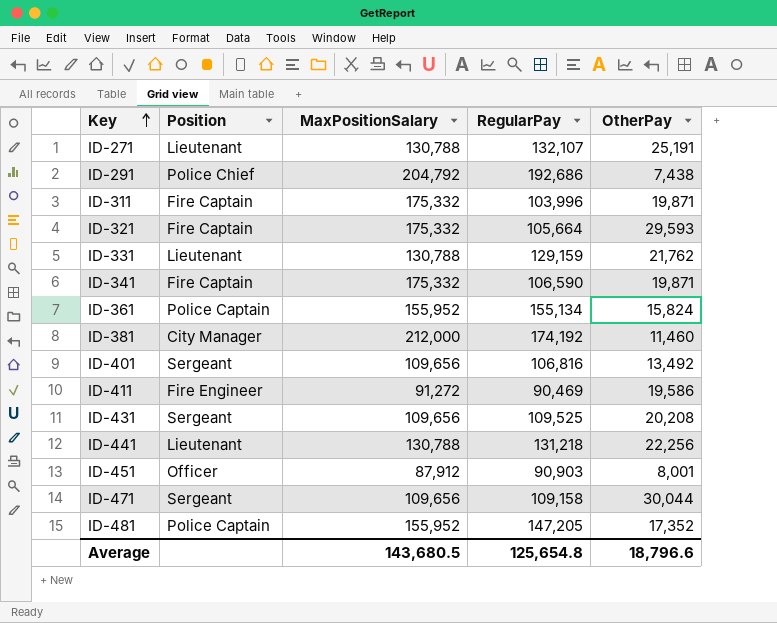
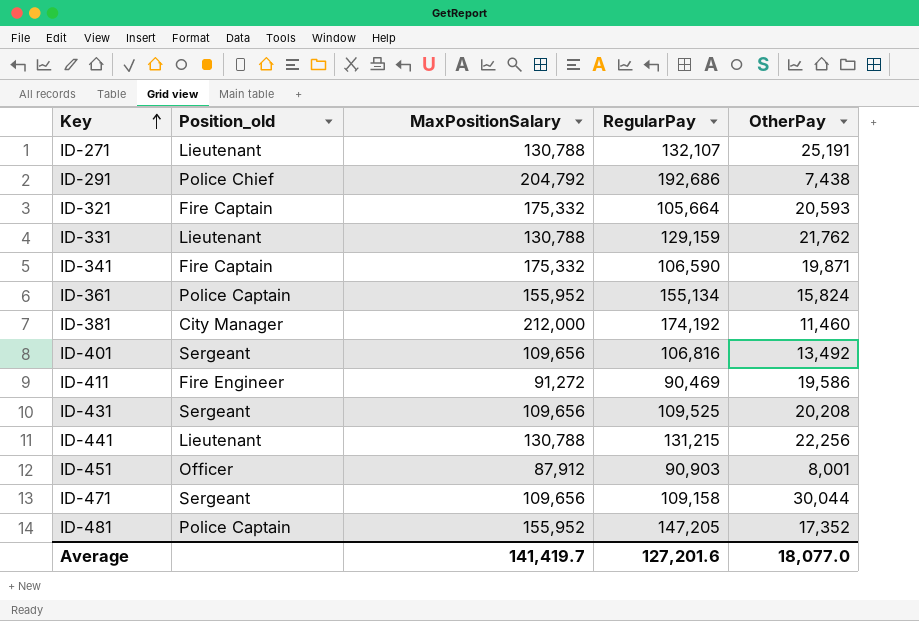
column name: Position -> Position_old
row ID-311: Fire Captain | 175,332 | 103,996 | 19,871 -> none
ID-321 | OtherPay: 29,593 -> 20,593
ID-441 | RegularPay: 131,218 -> 131,215
Average | MaxPositionSalary: 143,680.5 -> 141,419.7
Average | RegularPay: 125,654.8 -> 127,201.6
Average | OtherPay: 18,796.6 -> 18,077.0

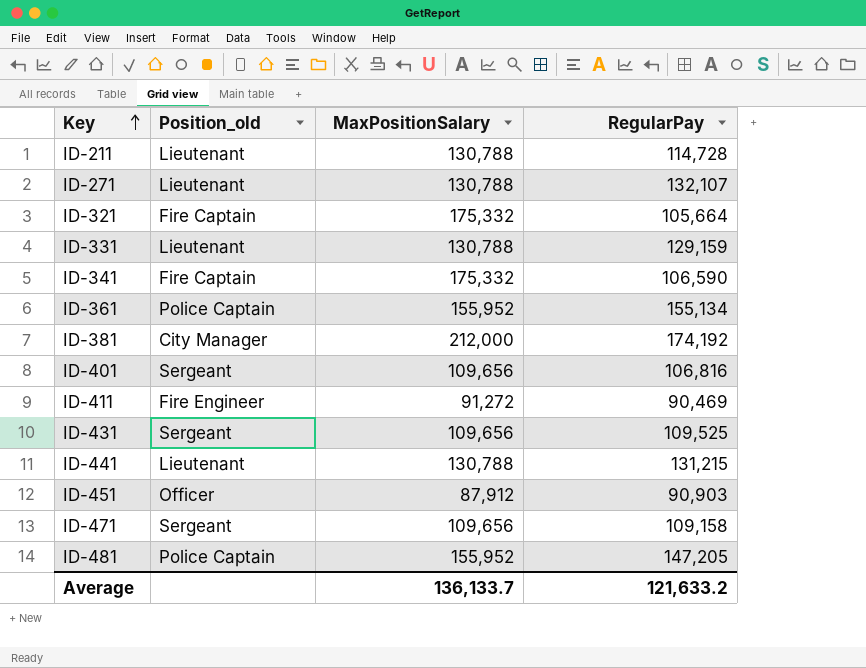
column OtherPay | position: 5 -> none
row ID-291: Police Chief | 204,792 | 192,686 | 7,438 -> none
row ID-211: none -> Lieutenant | 130,788 | 114,728
Average | MaxPositionSalary: 141,419.7 -> 136,133.7
Average | RegularPay: 127,201.6 -> 121,633.2

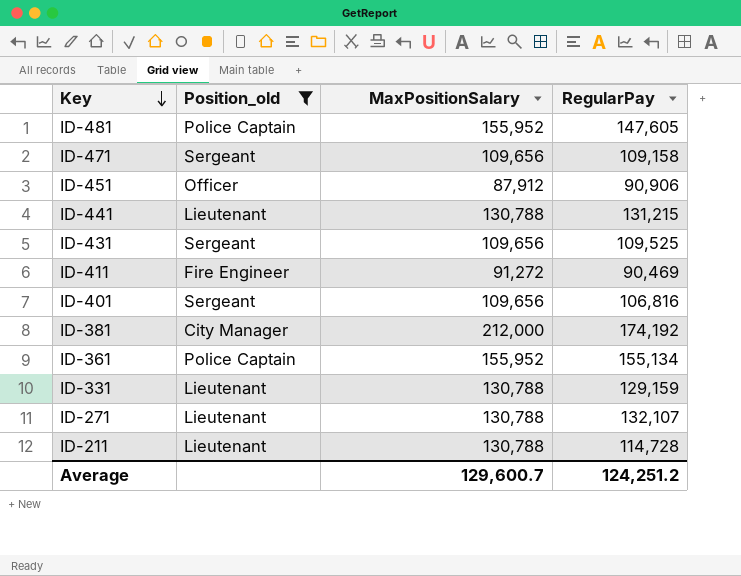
filter: none -> Position_old != Fire Captain
row order: Key ascending -> Key descending
ID-481 | RegularPay: 147,205 -> 147,605
ID-451 | RegularPay: 90,903 -> 90,906
Average | MaxPositionSalary: 136,133.7 -> 129,600.7
Average | RegularPay: 121,633.2 -> 124,251.2

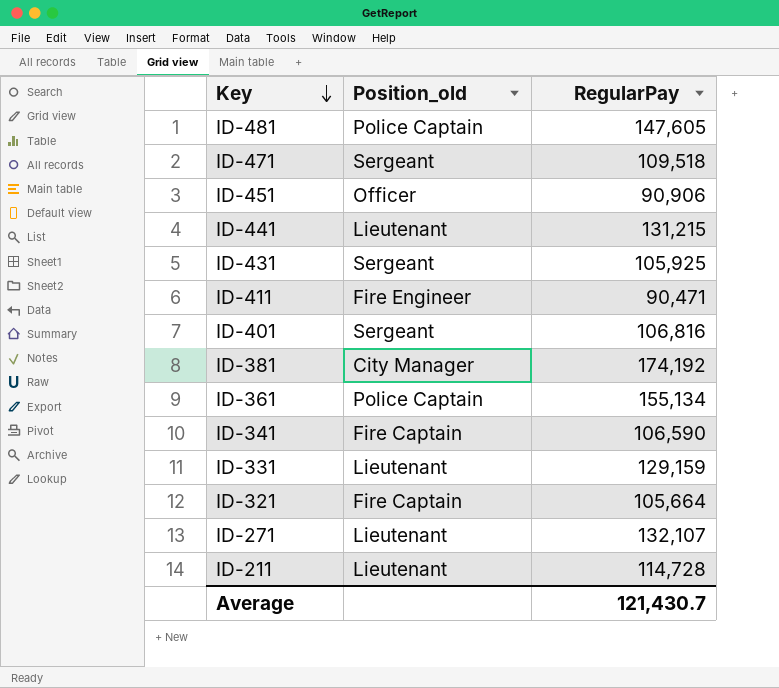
filter: Position_old != Fire Captain -> none
column MaxPositionSalary | position: 3 -> none
ID-471 | RegularPay: 109,158 -> 109,518
ID-431 | RegularPay: 109,525 -> 105,925
ID-411 | RegularPay: 90,469 -> 90,471
Average | RegularPay: 124,251.2 -> 121,430.7

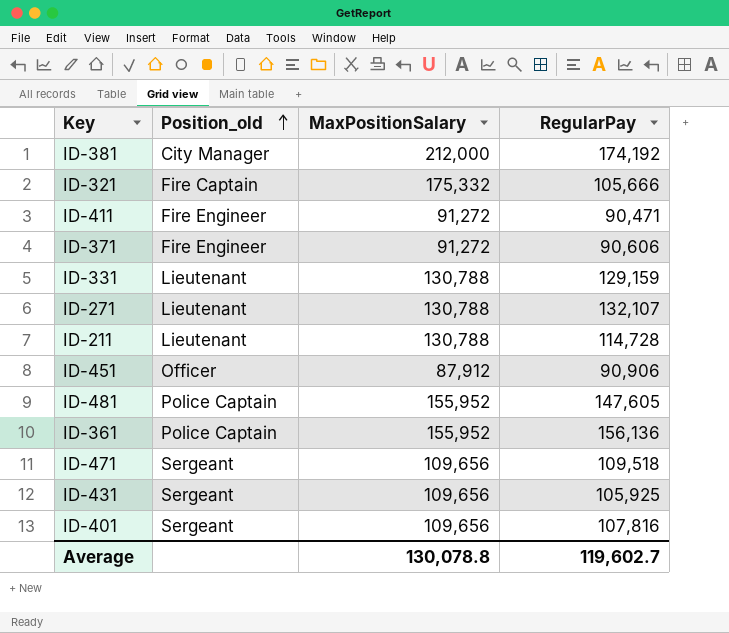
row order: Key descending -> Position_old ascending
column MaxPositionSalary | position: none -> 3
row ID-441: Lieutenant | 131,215 -> none
row ID-341: Fire Captain | 106,590 -> none
ID-321 | RegularPay: 105,664 -> 105,666
row ID-371: none -> Fire Engineer | 91,272 | 90,606
ID-361 | RegularPay: 155,134 -> 156,136
ID-401 | RegularPay: 106,816 -> 107,816
Average | RegularPay: 121,430.7 -> 119,602.7

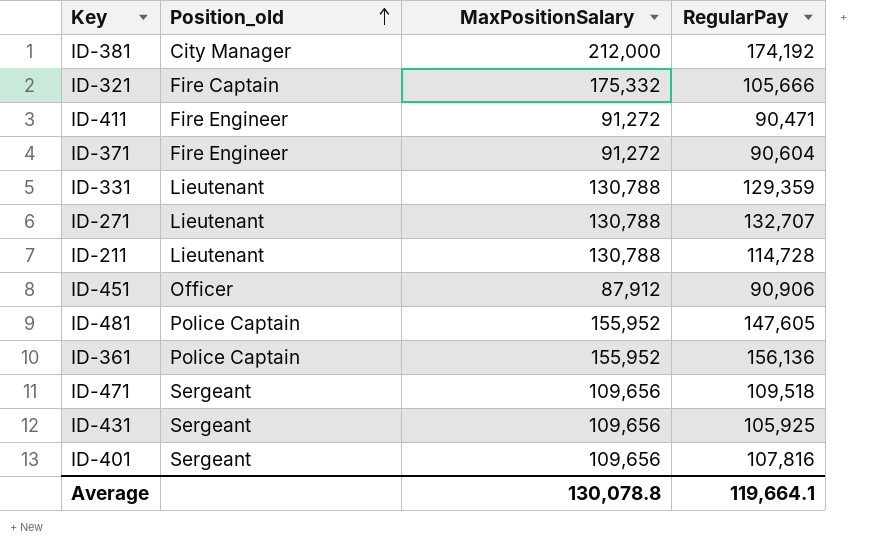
ID-371 | RegularPay: 90,606 -> 90,604
ID-331 | RegularPay: 129,159 -> 129,359
ID-271 | RegularPay: 132,107 -> 132,707
Average | RegularPay: 119,602.7 -> 119,664.1

